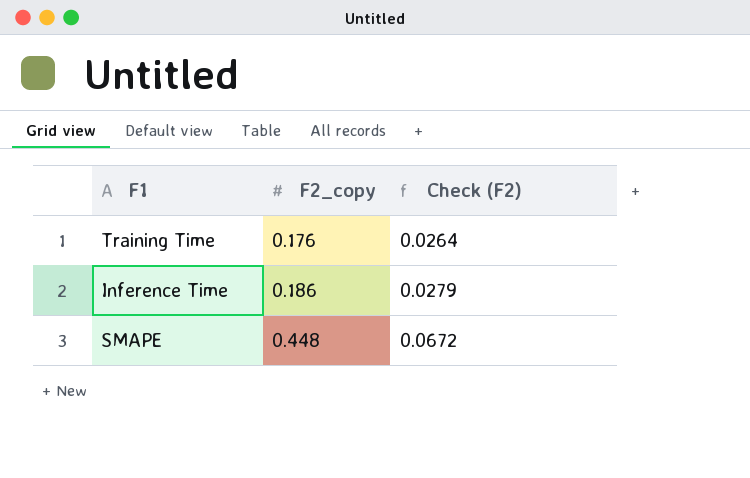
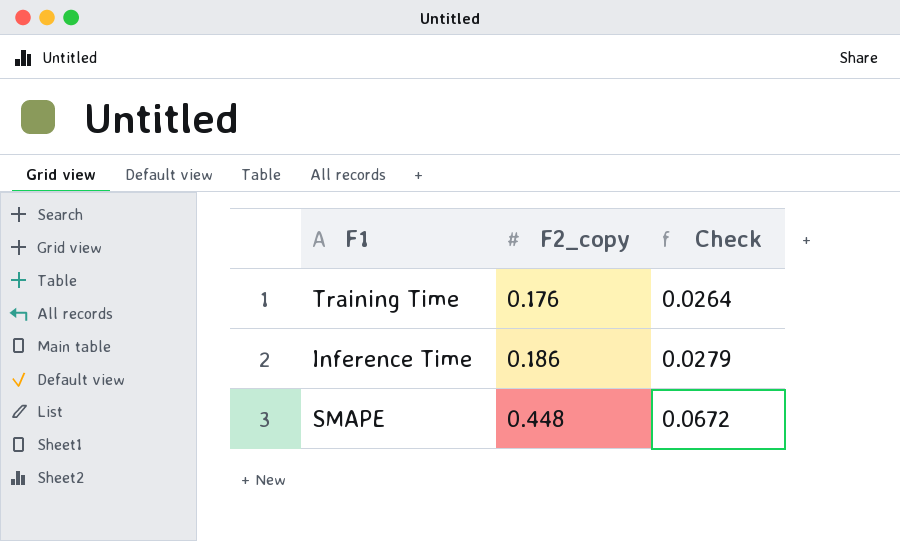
column name: Check (F2) -> Check

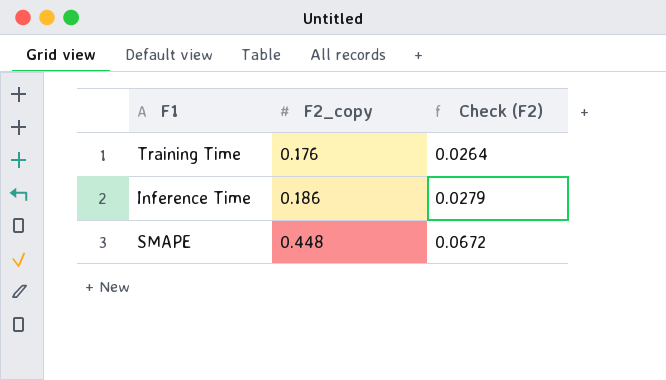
column name: Check -> Check (F2)

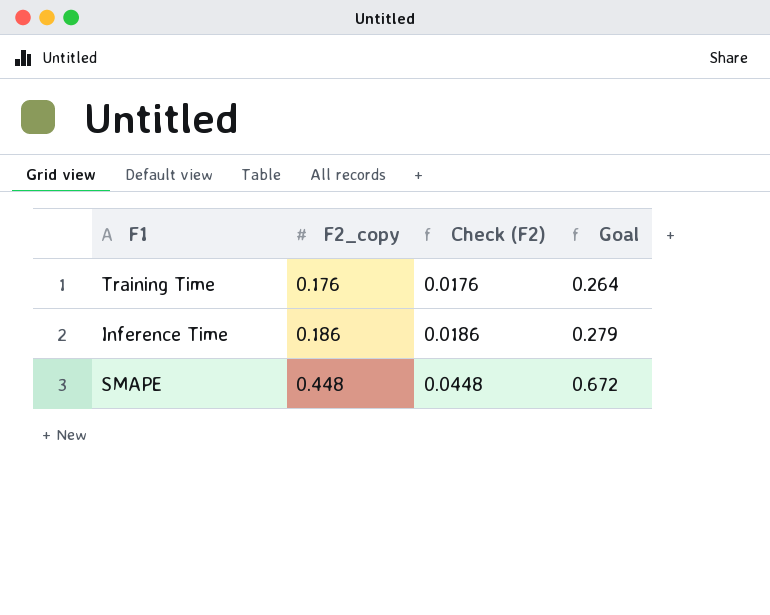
column Check (F2) | formula: [F2_copy] * 0.15 -> [F2_copy] * 0.1
column Goal | formula: none -> [F2_copy] * 1.5

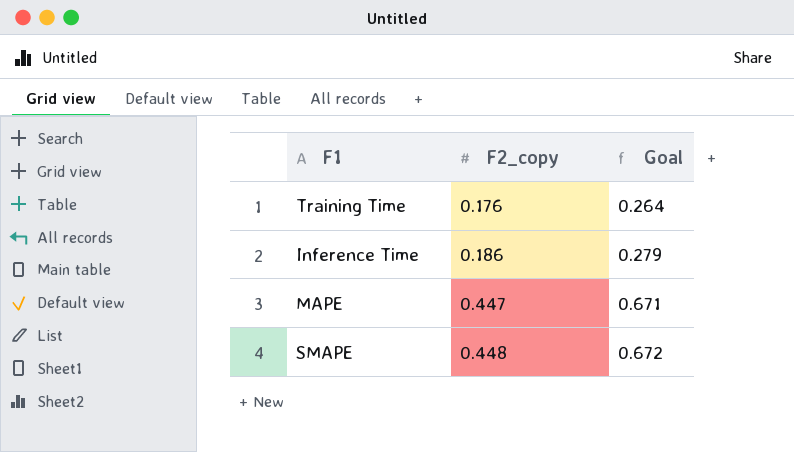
column Check (F2) | formula: [F2_copy] * 0.1 -> none
row MAPE: none -> 0.447 | 0.671

